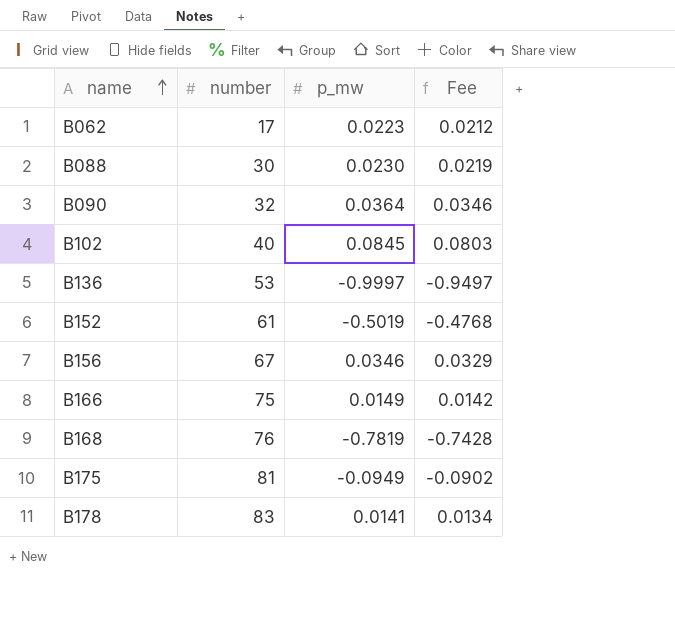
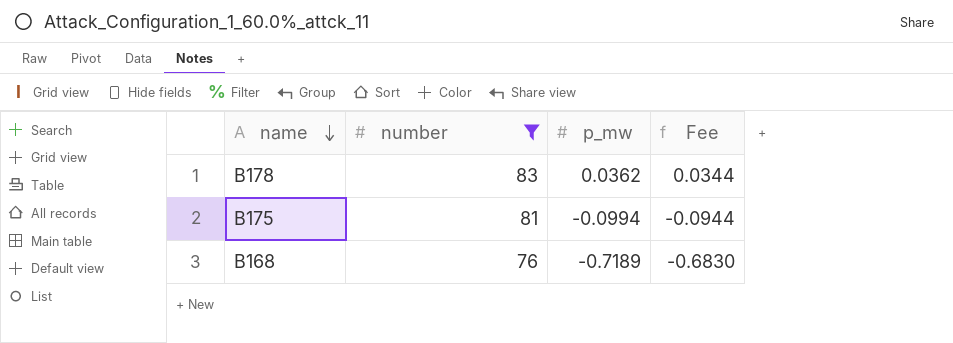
filter: none -> number >= 76
row order: name ascending -> name descending
B178 | p_mw: 0.0141 -> 0.0362
B178 | Fee: 0.0134 -> 0.0344
B175 | p_mw: -0.0949 -> -0.0994
B175 | Fee: -0.0902 -> -0.0944
B168 | p_mw: -0.7819 -> -0.7189
B168 | Fee: -0.7428 -> -0.6830

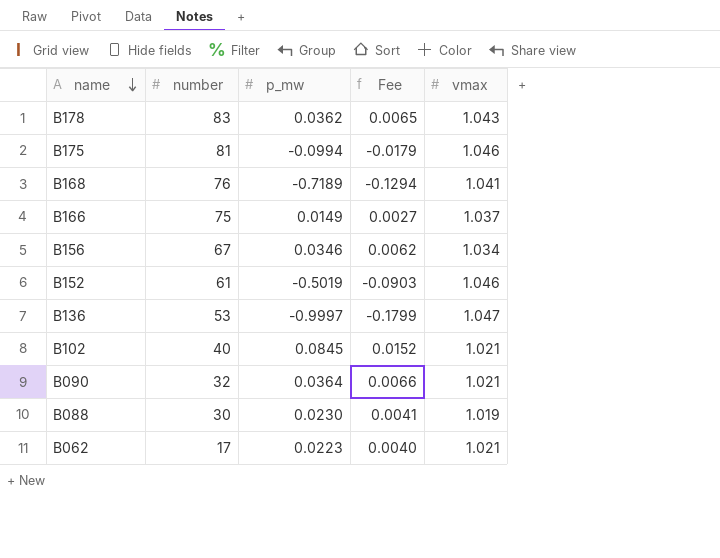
filter: number >= 76 -> none
column Fee | formula: [p_mw] * 0.95 -> [p_mw] * 0.18
column vmax | position: none -> 5

